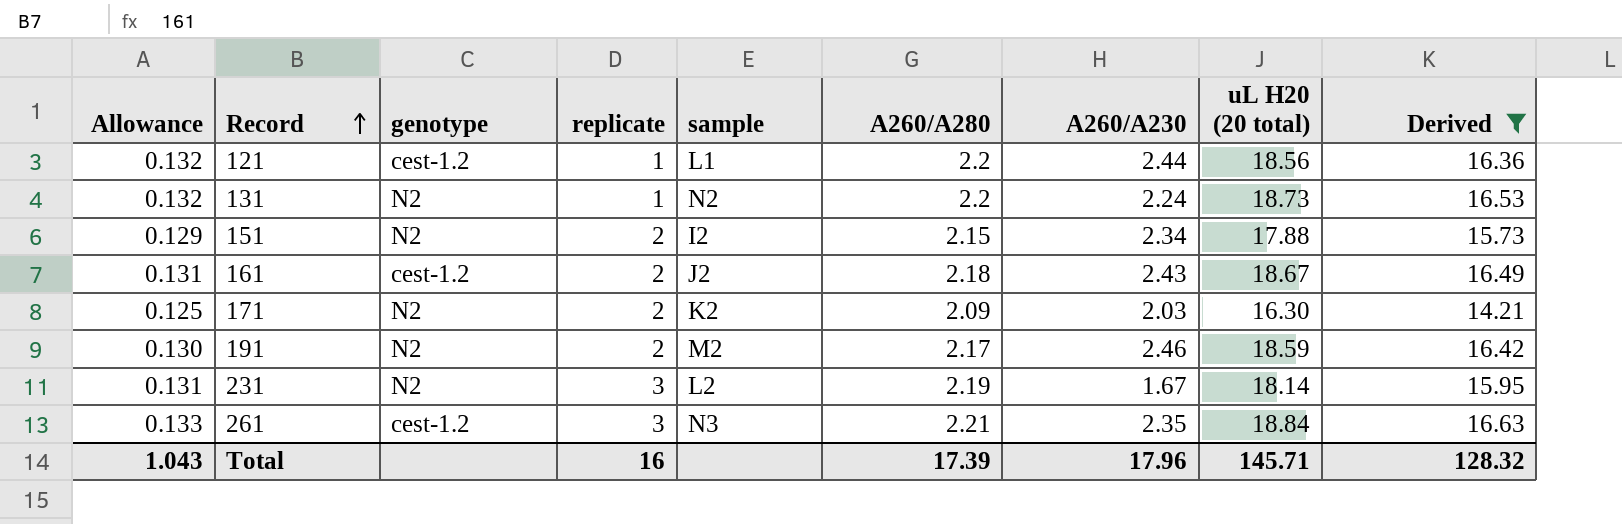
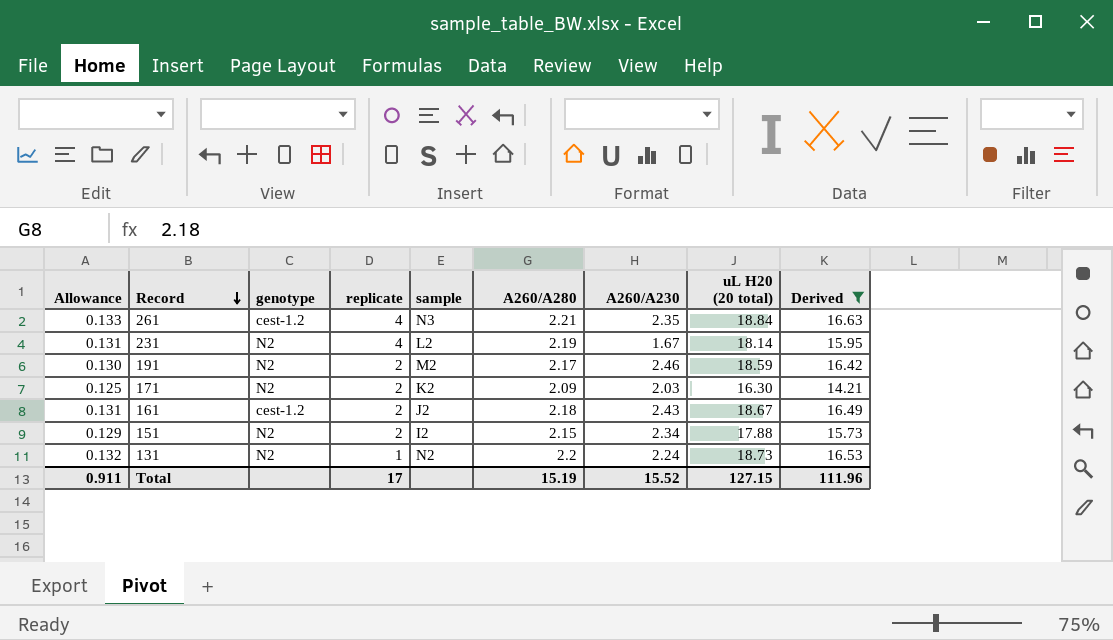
row order: Record ascending -> Record descending
row 121: 0.132 | cest-1.2 | 1 | L1 | 2.2 | 2.44 | 18.56 | 16.36 -> none
261 | replicate: 3 -> 4
231 | replicate: 3 -> 4
Total | Allowance: 1.043 -> 0.911
Total | replicate: 16 -> 17
Total | A260/A280: 17.39 -> 15.19
Total | A260/A230: 17.96 -> 15.52
Total | uL H20 (20 total): 145.71 -> 127.15
Total | Derived: 128.32 -> 111.96

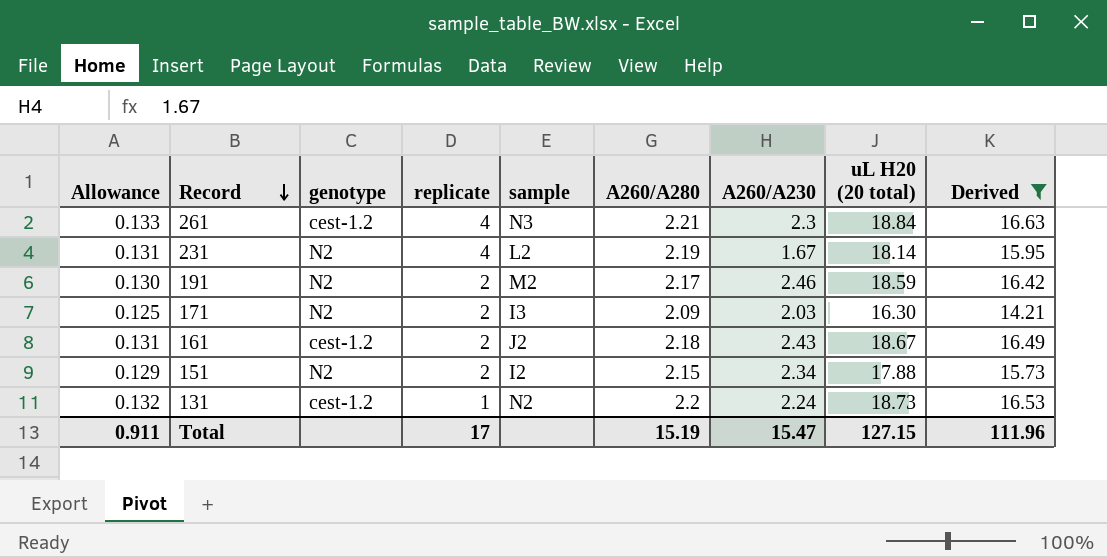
261 | A260/A230: 2.35 -> 2.3
171 | sample: K2 -> I3
131 | genotype: N2 -> cest-1.2
Total | A260/A230: 15.52 -> 15.47

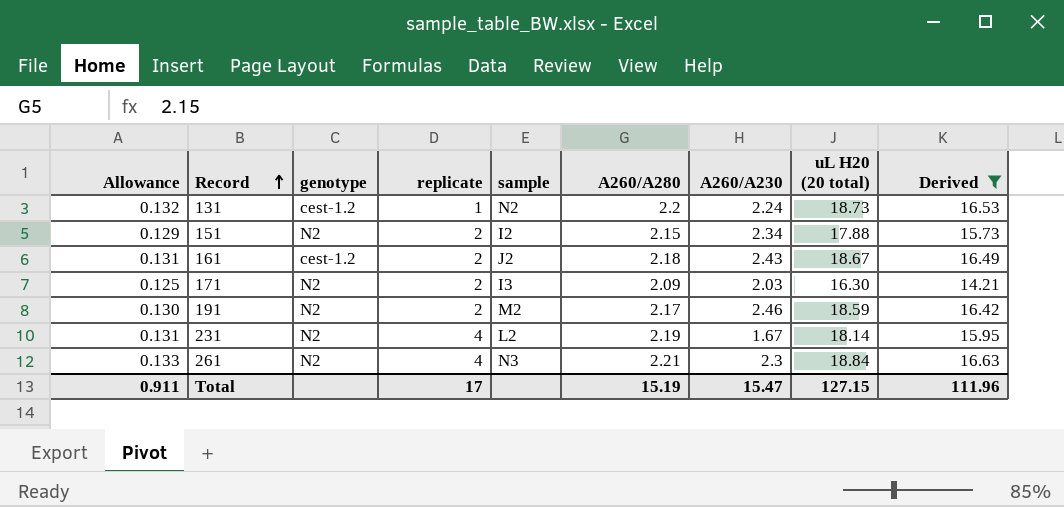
row order: Record descending -> Record ascending
261 | genotype: cest-1.2 -> N2

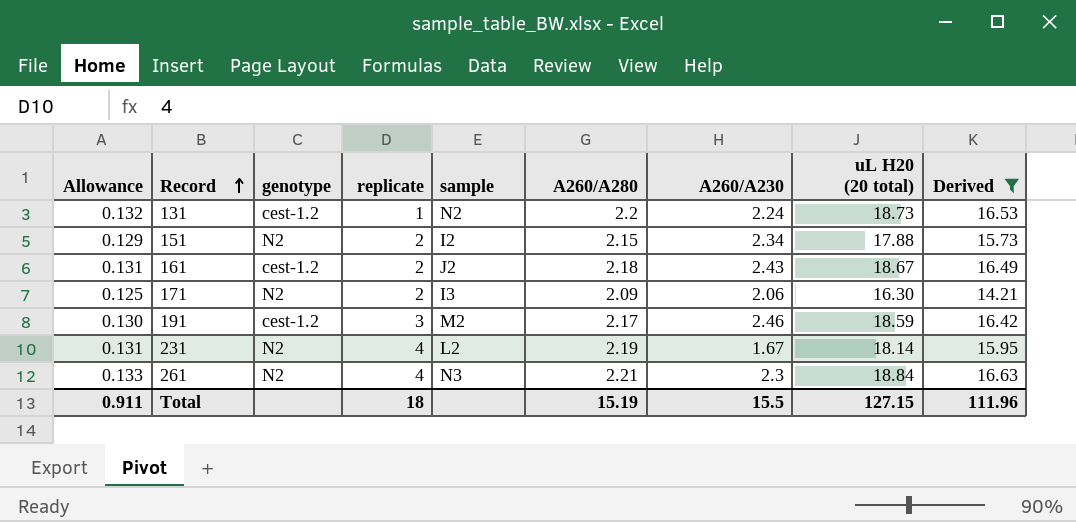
171 | A260/A230: 2.03 -> 2.06
191 | genotype: N2 -> cest-1.2
191 | replicate: 2 -> 3
Total | replicate: 17 -> 18
Total | A260/A230: 15.47 -> 15.5

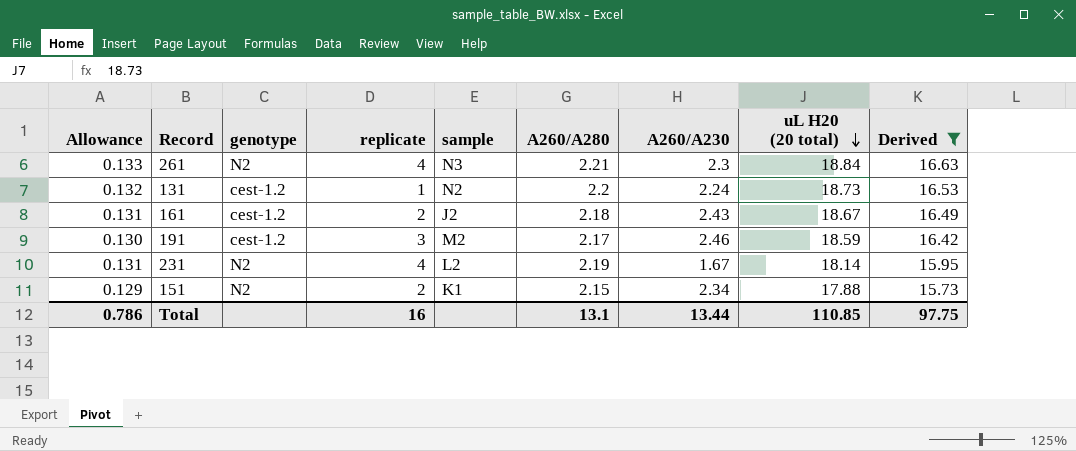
row order: Record ascending -> uL H20 (20 total) descending
row 171: 0.125 | N2 | 2 | I3 | 2.09 | 2.06 | 16.30 | 14.21 -> none
151 | sample: I2 -> K1
Total | Allowance: 0.911 -> 0.786
Total | replicate: 18 -> 16
Total | A260/A280: 15.19 -> 13.1
Total | A260/A230: 15.5 -> 13.44
Total | uL H20 (20 total): 127.15 -> 110.85
Total | Derived: 111.96 -> 97.75

